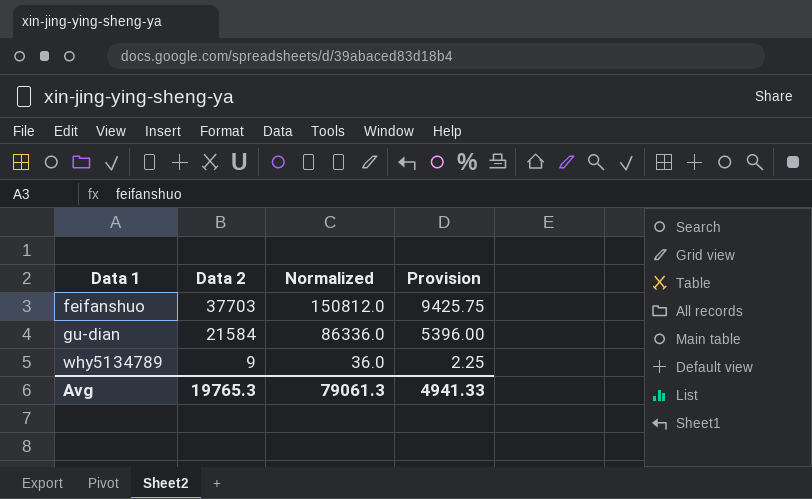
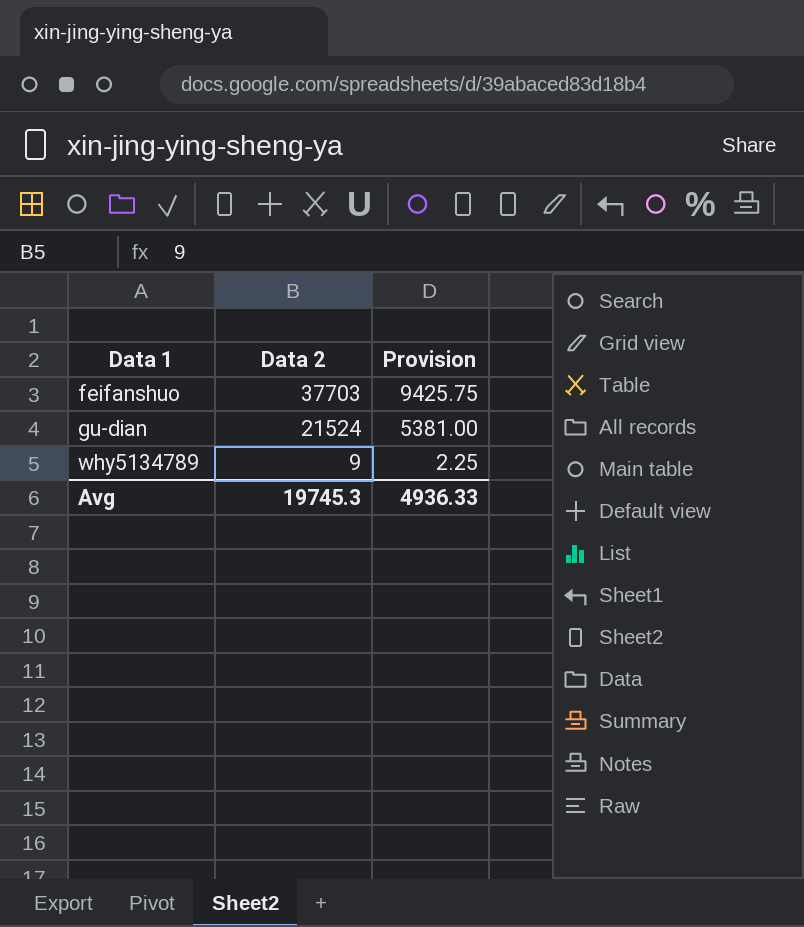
column Normalized | formula: [Data 2] * 4 -> none
gu-dian | Data 2: 21584 -> 21524
gu-dian | Provision: 5396.00 -> 5381.00
Avg | Data 2: 19765.3 -> 19745.3
Avg | Provision: 4941.33 -> 4936.33

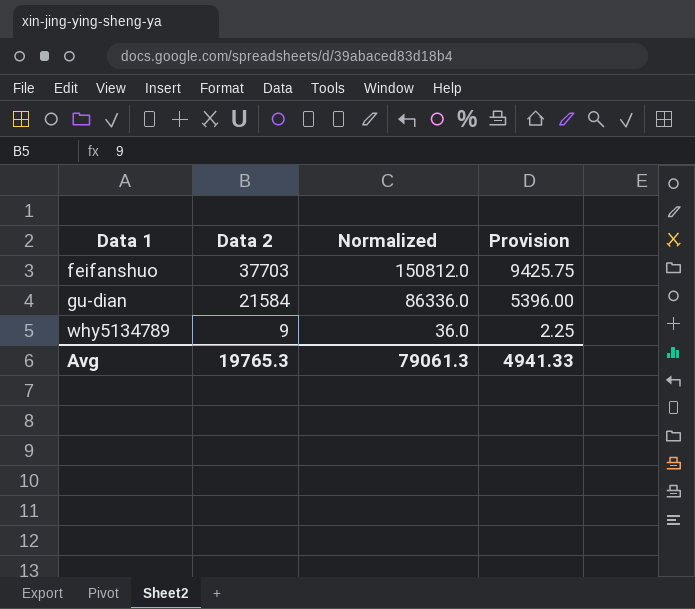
column Normalized | formula: none -> [Data 2] * 4
gu-dian | Data 2: 21524 -> 21584
gu-dian | Provision: 5381.00 -> 5396.00
Avg | Data 2: 19745.3 -> 19765.3
Avg | Provision: 4936.33 -> 4941.33

